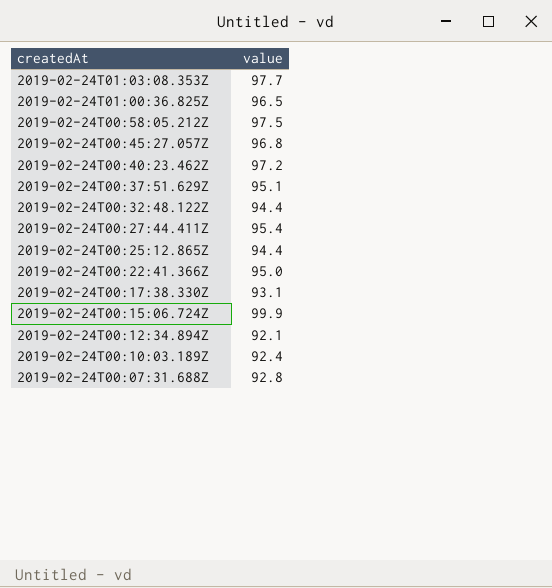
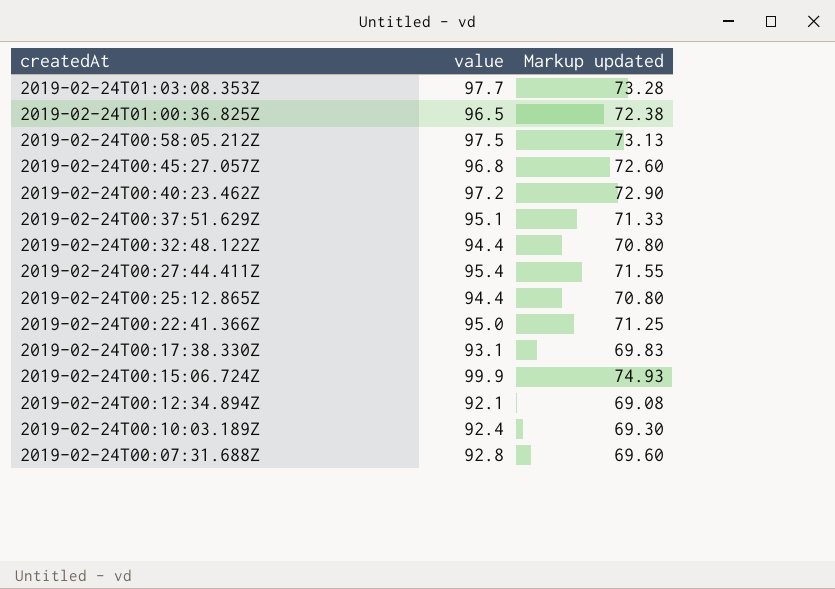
column Markup updated | formula: none -> [value] * 0.75

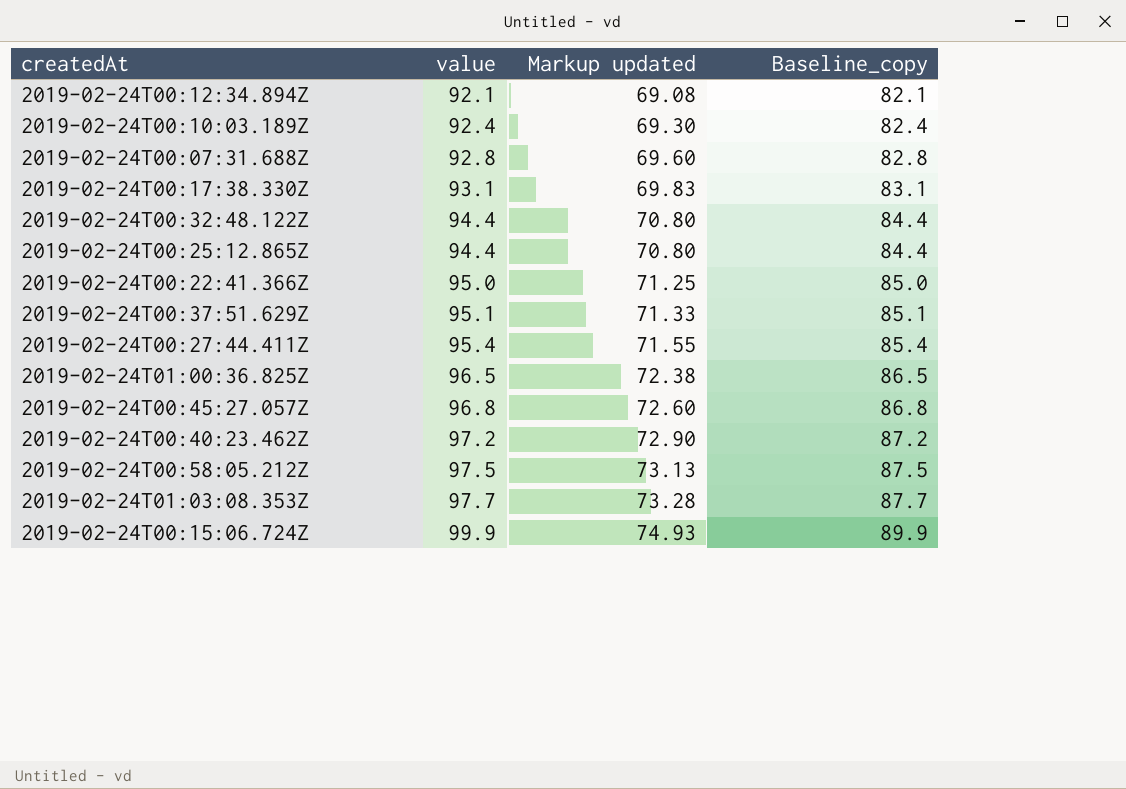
row order: createdAt descending -> value ascending
column Baseline_copy | formula: none -> [value] - 10

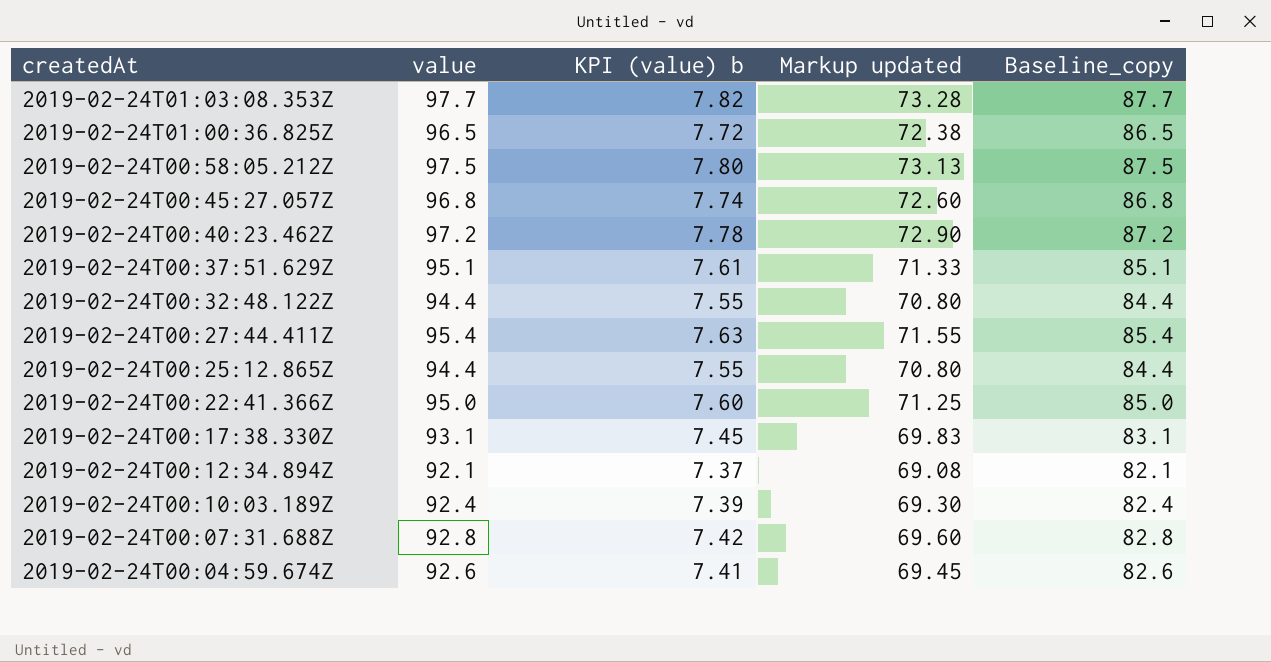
row order: value ascending -> createdAt descending
column KPI (value) b | formula: none -> [value] * 0.08
row 2019-02-24T00:15:06.724Z: 99.9 | 74.93 | 89.9 -> none
row 2019-02-24T00:04:59.674Z: none -> 92.6 | 7.41 | 69.45 | 82.6

